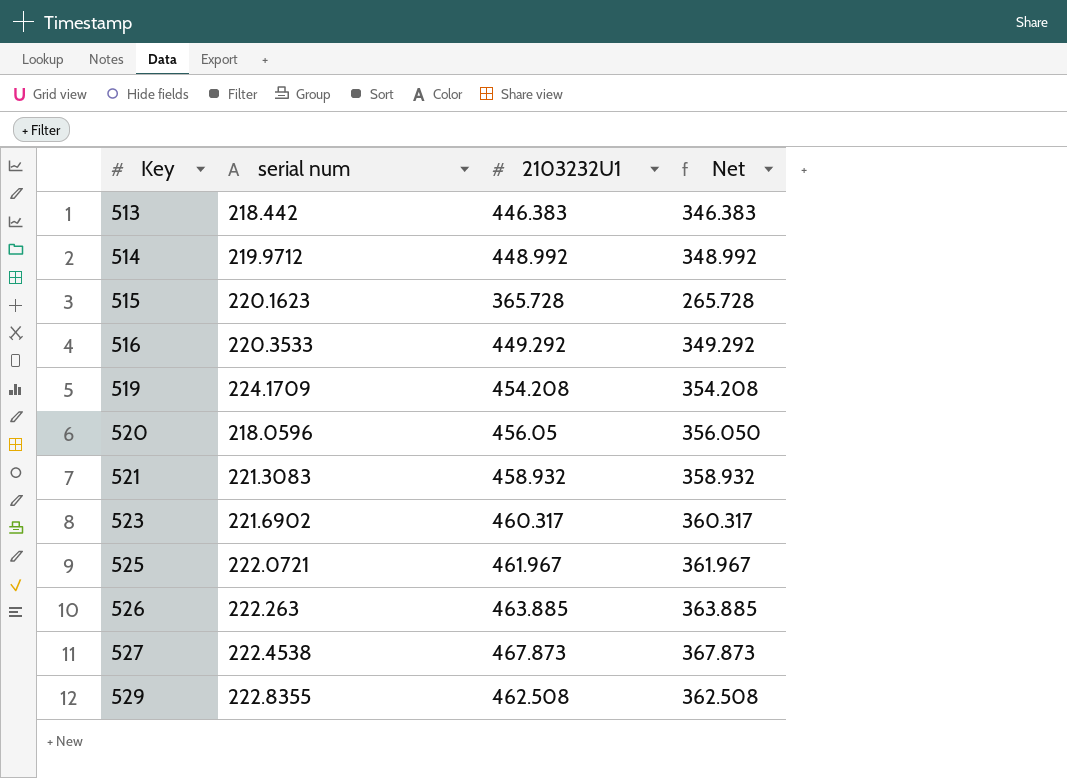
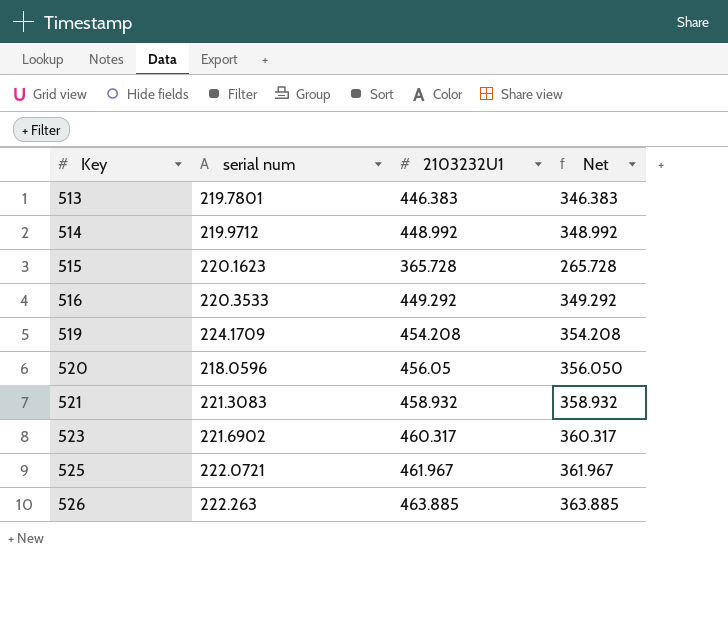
row 527: 222.4538 | 467.873 | 367.873 -> none
row 529: 222.8355 | 462.508 | 362.508 -> none
513 | serial num: 218.442 -> 219.7801

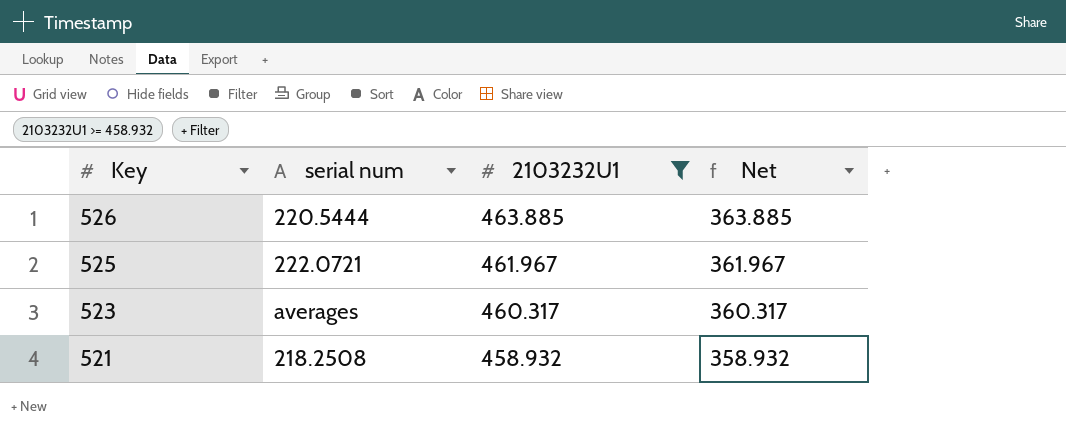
filter: none -> 2103232U1 >= 458.932
row order: Key ascending -> Key descending
526 | serial num: 222.263 -> 220.5444
523 | serial num: 221.6902 -> averages
521 | serial num: 221.3083 -> 218.2508

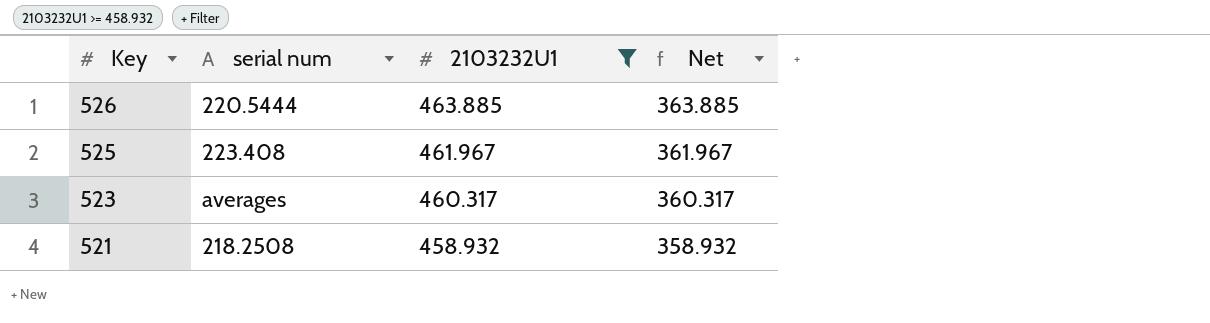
525 | serial num: 222.0721 -> 223.408

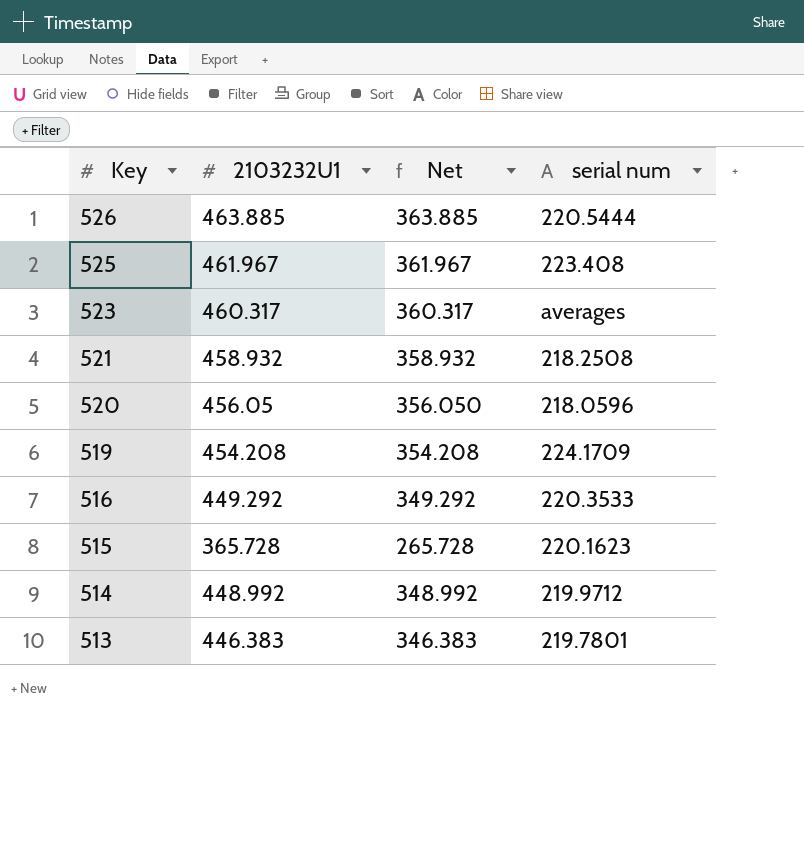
filter: 2103232U1 >= 458.932 -> none
column serial num | position: 2 -> 4

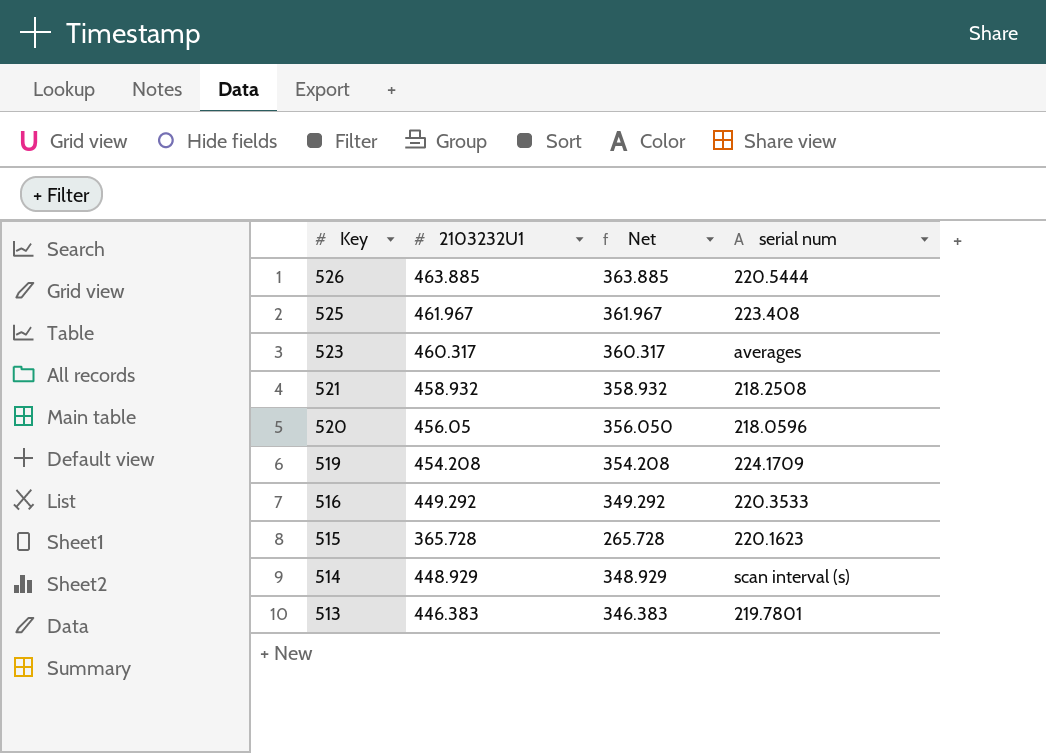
514 | 2103232U1: 448.992 -> 448.929
514 | Net: 348.992 -> 348.929
514 | serial num: 219.9712 -> scan interval (s)

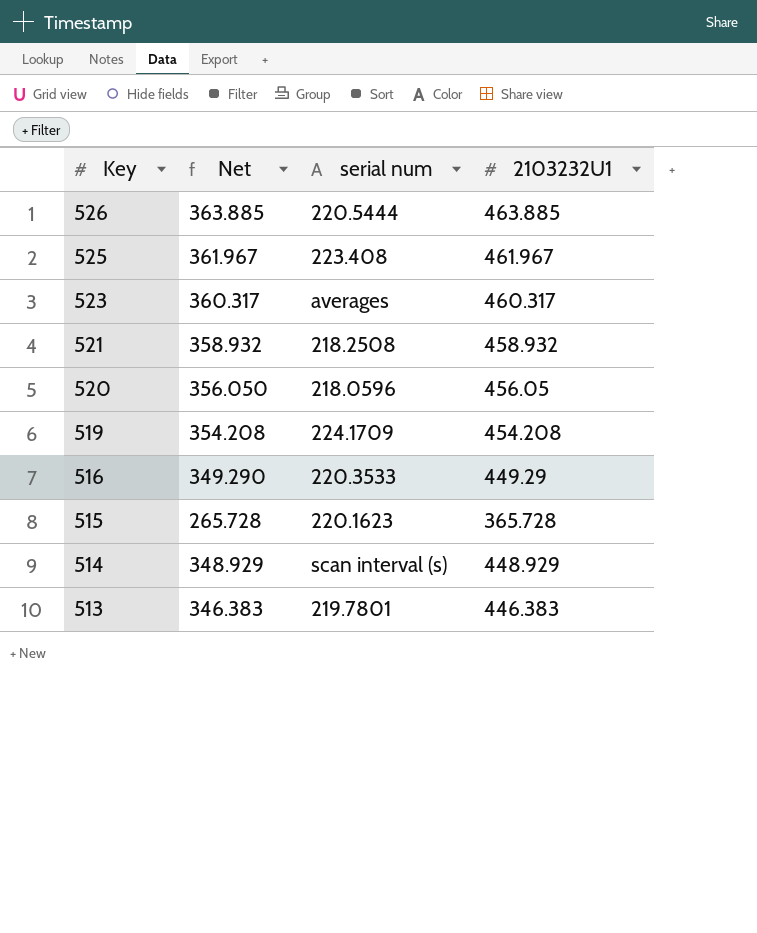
column 2103232U1 | position: 2 -> 4
516 | Net: 349.292 -> 349.290
516 | 2103232U1: 449.292 -> 449.29

